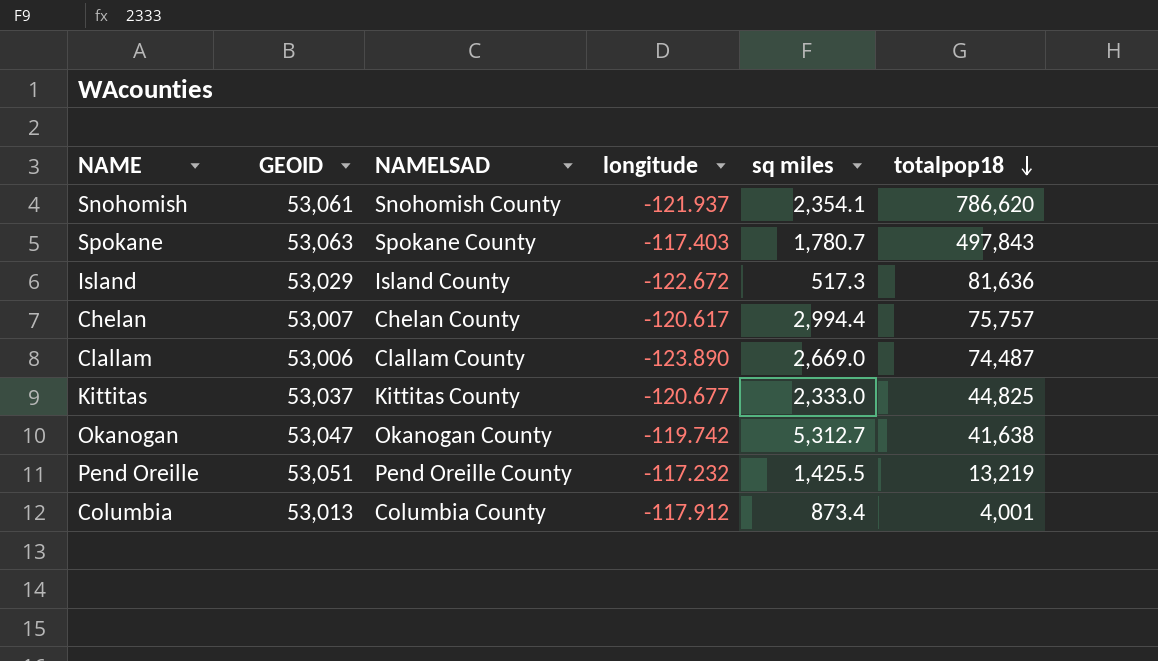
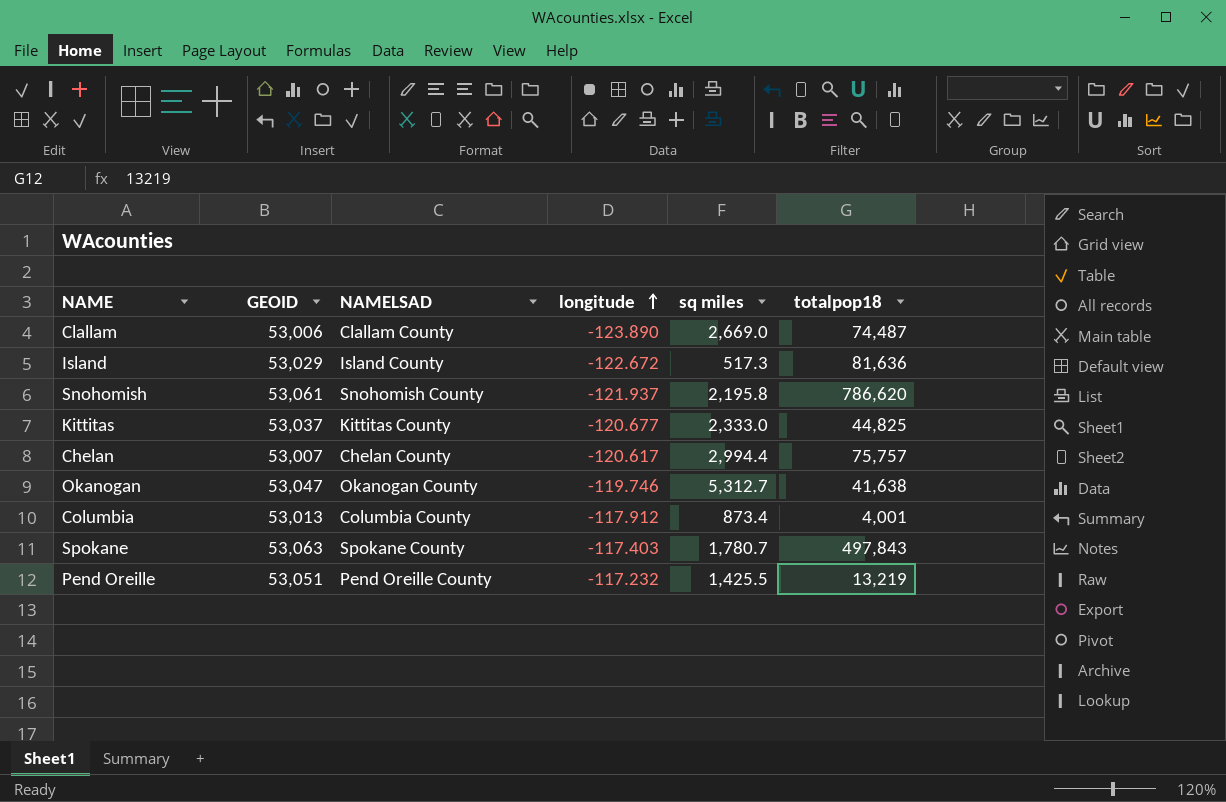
row order: totalpop18 descending -> longitude ascending
Snohomish | sq miles: 2,354.1 -> 2,195.8
Okanogan | longitude: -119.742 -> -119.746

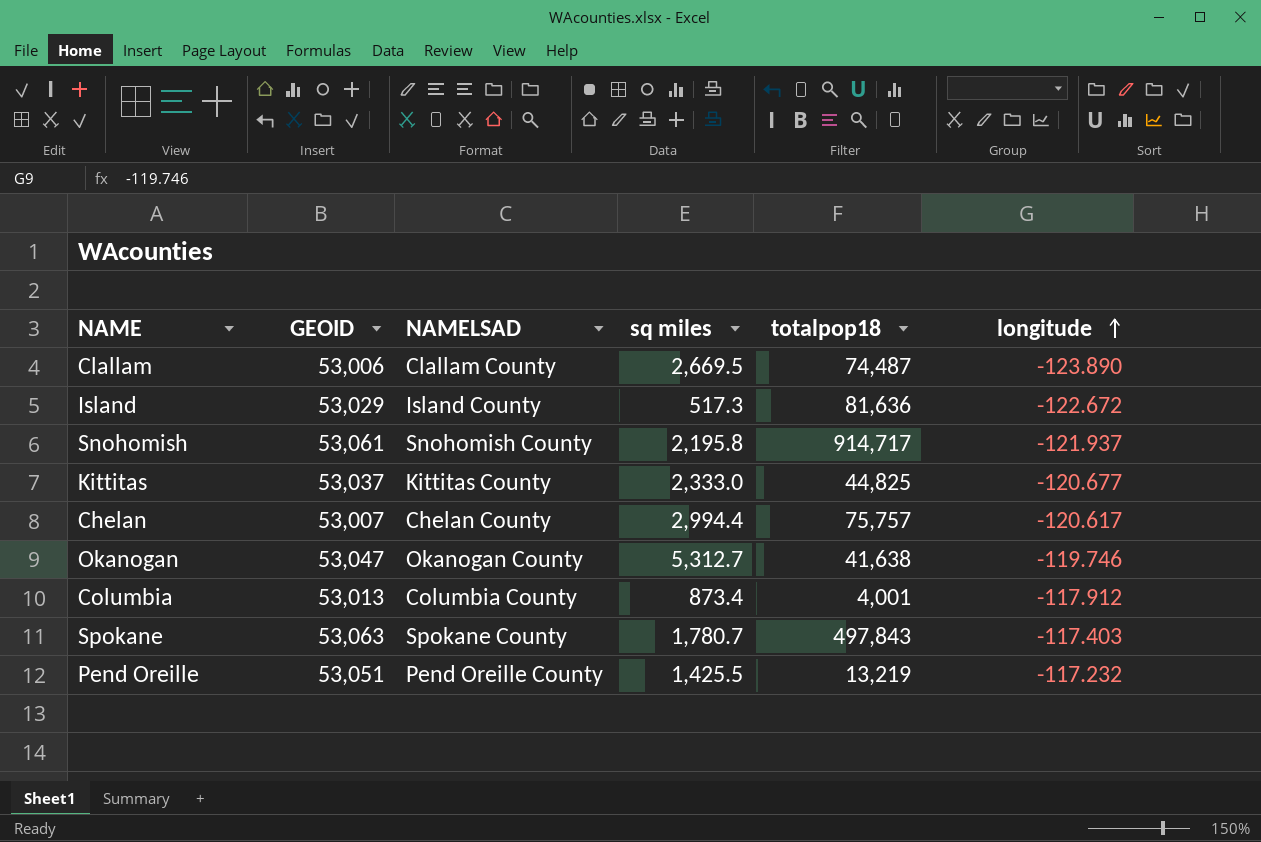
column longitude | position: 4 -> 6
Clallam | sq miles: 2,669.0 -> 2,669.5
Snohomish | totalpop18: 786,620 -> 914,717

